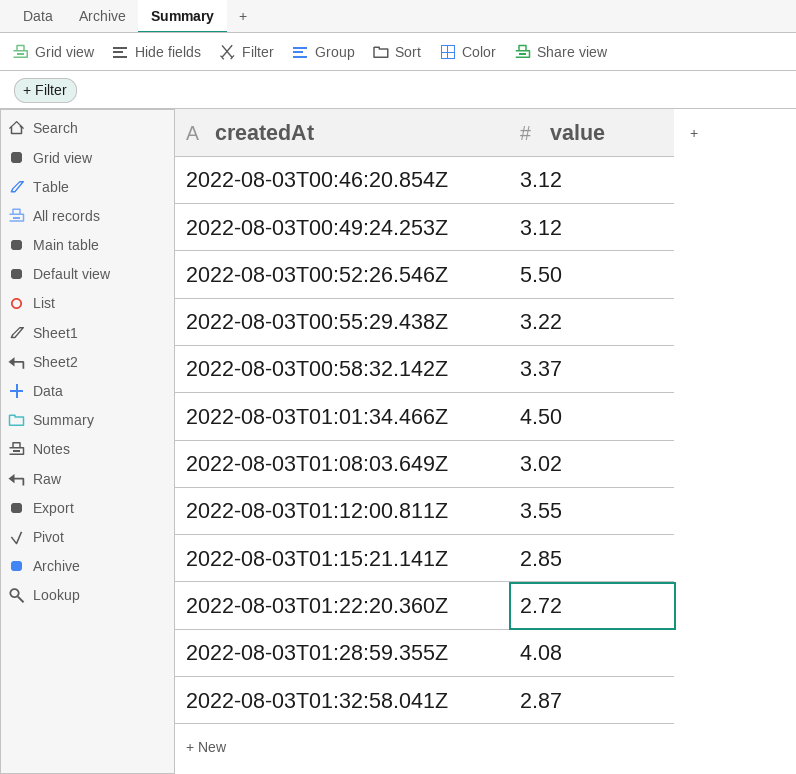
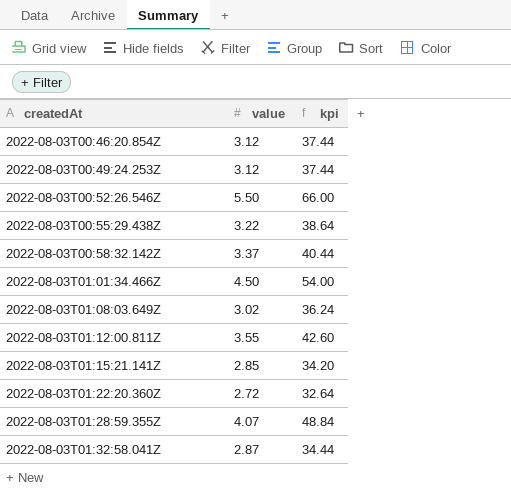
column kpi | formula: none -> [value] * 12
2022-08-03T01:28:59.355Z | value: 4.08 -> 4.07

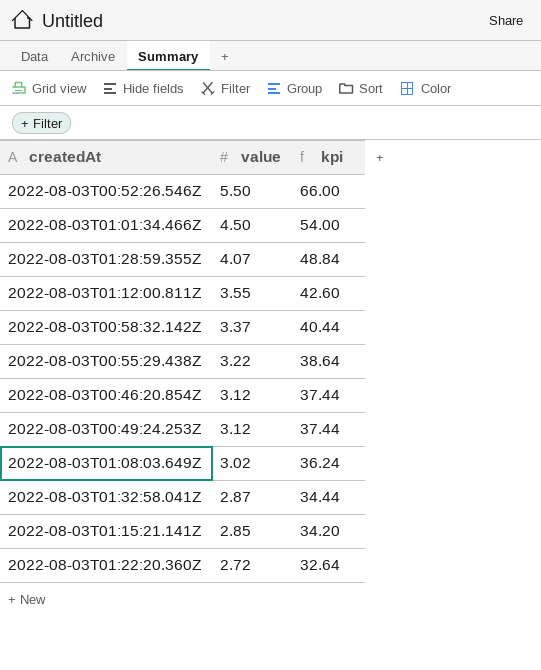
row order: createdAt ascending -> value descending

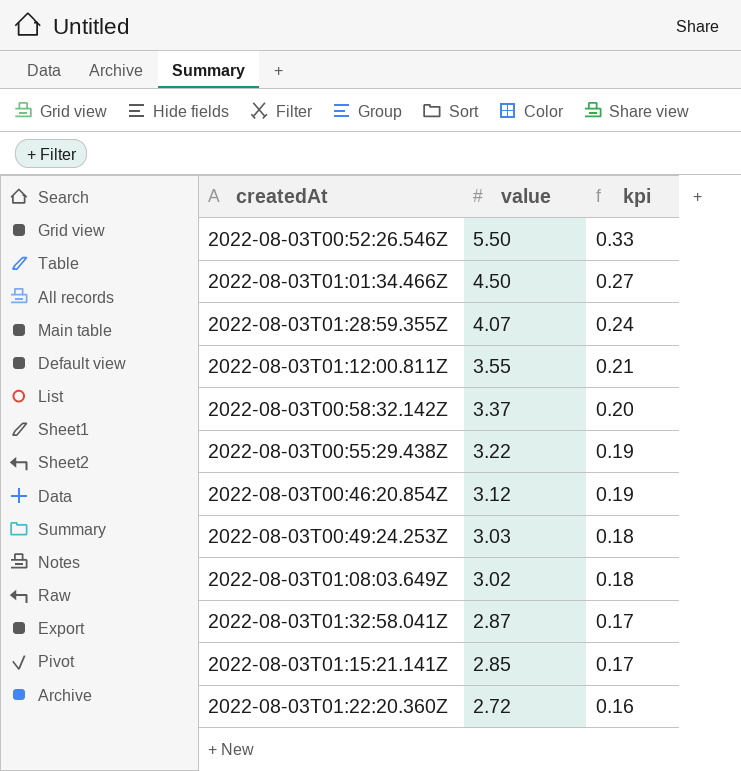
column kpi | formula: [value] * 12 -> [value] * 0.06
2022-08-03T00:49:24.253Z | value: 3.12 -> 3.03

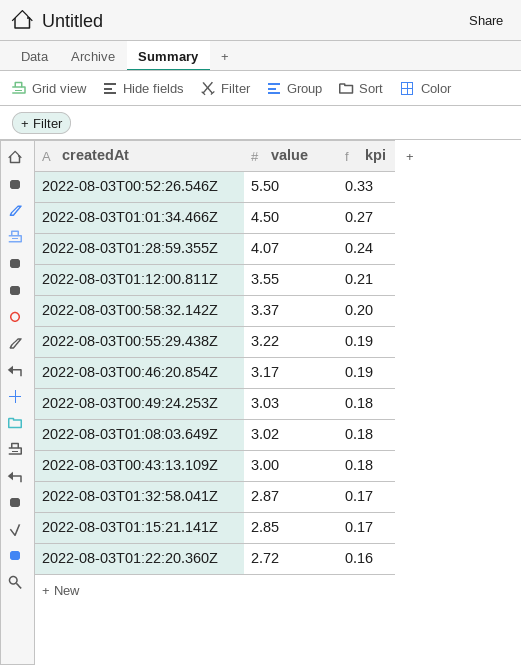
2022-08-03T00:46:20.854Z | value: 3.12 -> 3.17
row 2022-08-03T00:43:13.109Z: none -> 3.00 | 0.18

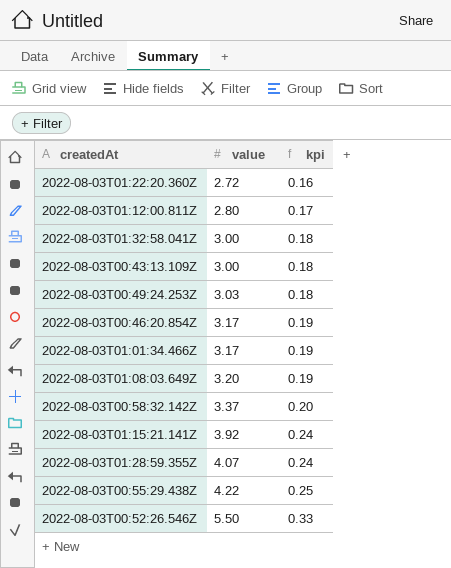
row order: value descending -> value ascending
2022-08-03T01:12:00.811Z | value: 3.55 -> 2.80
2022-08-03T01:12:00.811Z | kpi: 0.21 -> 0.17
2022-08-03T01:32:58.041Z | value: 2.87 -> 3.00
2022-08-03T01:32:58.041Z | kpi: 0.17 -> 0.18
2022-08-03T01:01:34.466Z | value: 4.50 -> 3.17
2022-08-03T01:01:34.466Z | kpi: 0.27 -> 0.19
2022-08-03T01:08:03.649Z | value: 3.02 -> 3.20
2022-08-03T01:08:03.649Z | kpi: 0.18 -> 0.19
2022-08-03T01:15:21.141Z | value: 2.85 -> 3.92
2022-08-03T01:15:21.141Z | kpi: 0.17 -> 0.24
2022-08-03T00:55:29.438Z | value: 3.22 -> 4.22
2022-08-03T00:55:29.438Z | kpi: 0.19 -> 0.25

